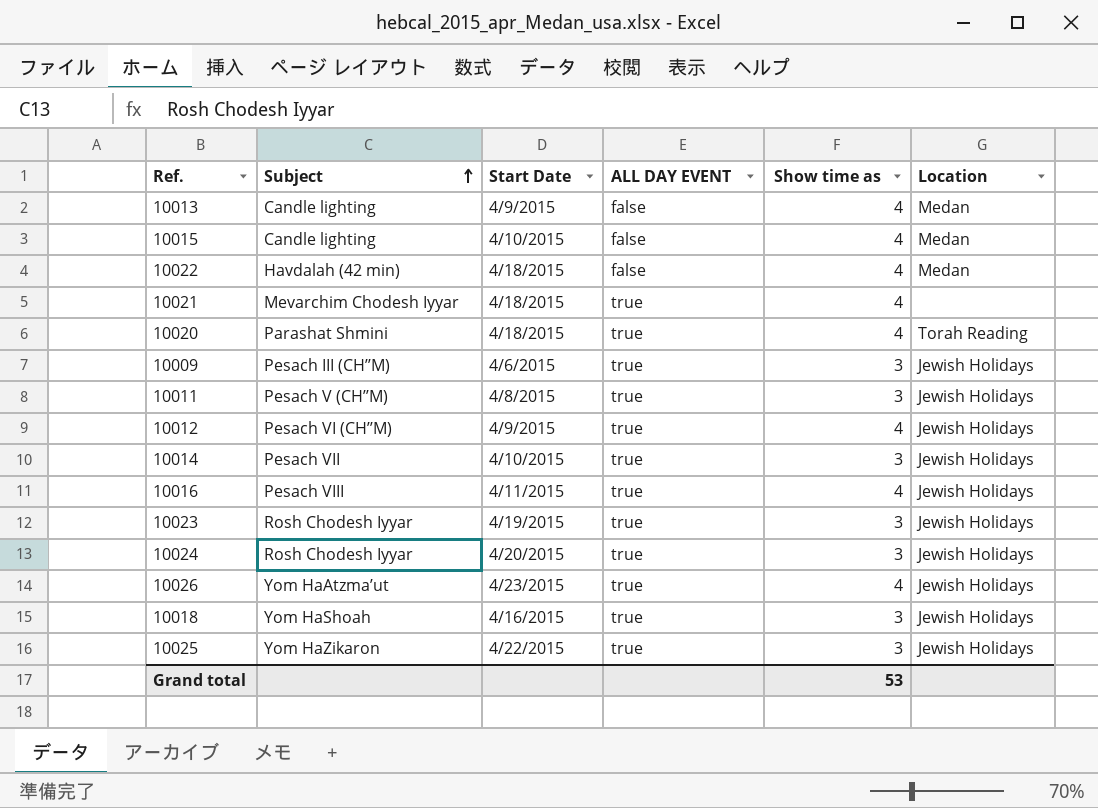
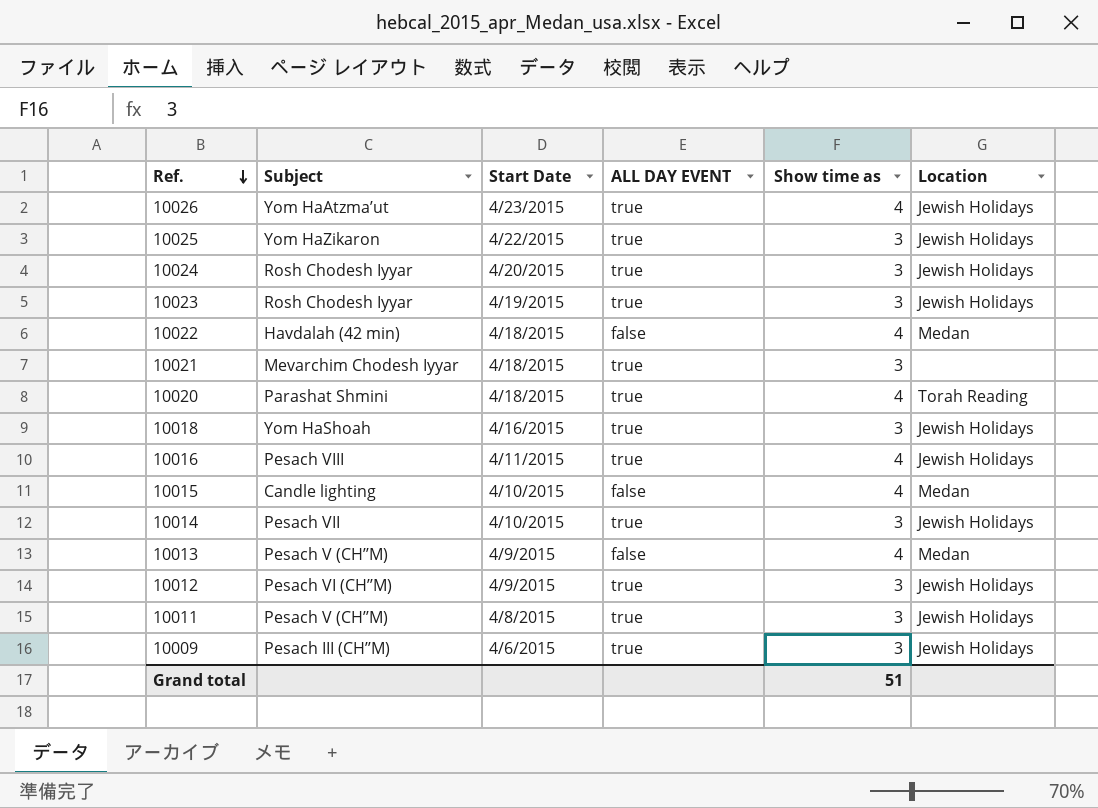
row order: Subject ascending -> Ref. descending
10021 | Show time as: 4 -> 3
10013 | Subject: Candle lighting -> Pesach V (CH’’M)
10012 | Show time as: 4 -> 3
Grand total | Show time as: 53 -> 51

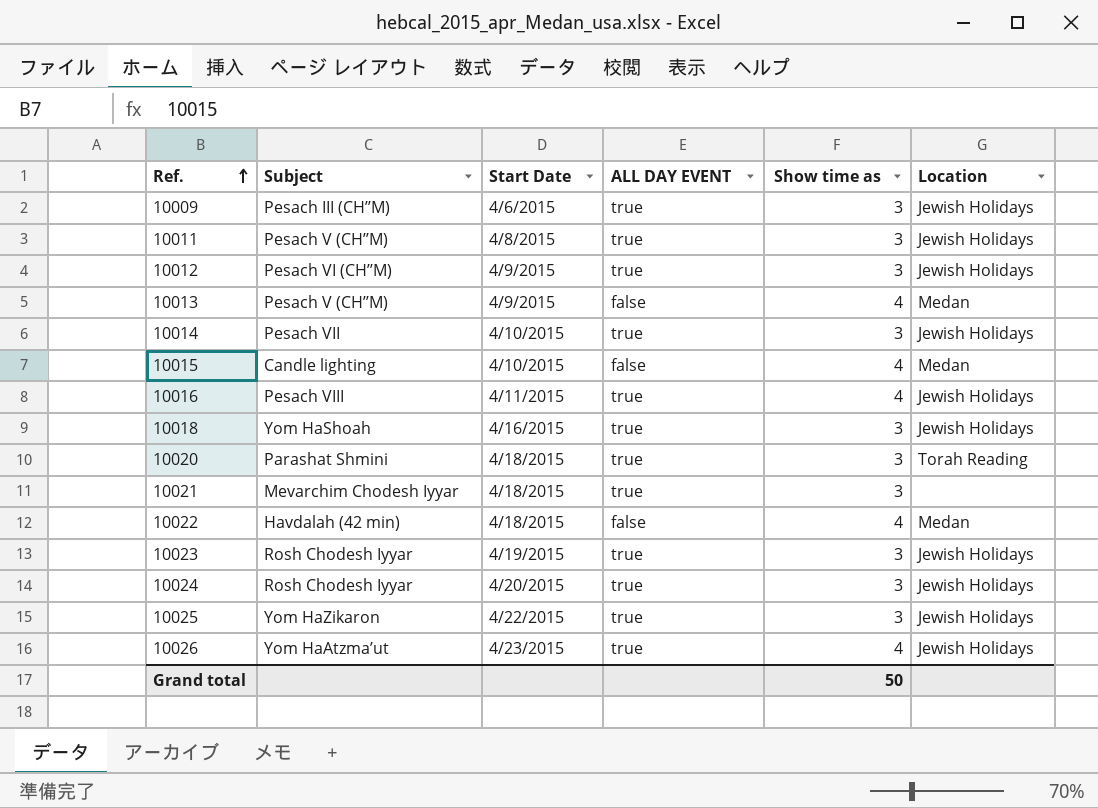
row order: Ref. descending -> Ref. ascending
10020 | Show time as: 4 -> 3
Grand total | Show time as: 51 -> 50

